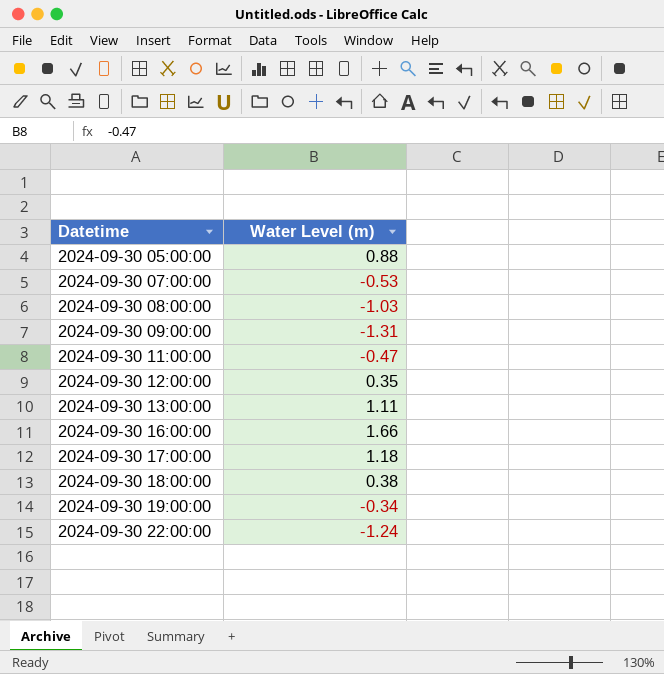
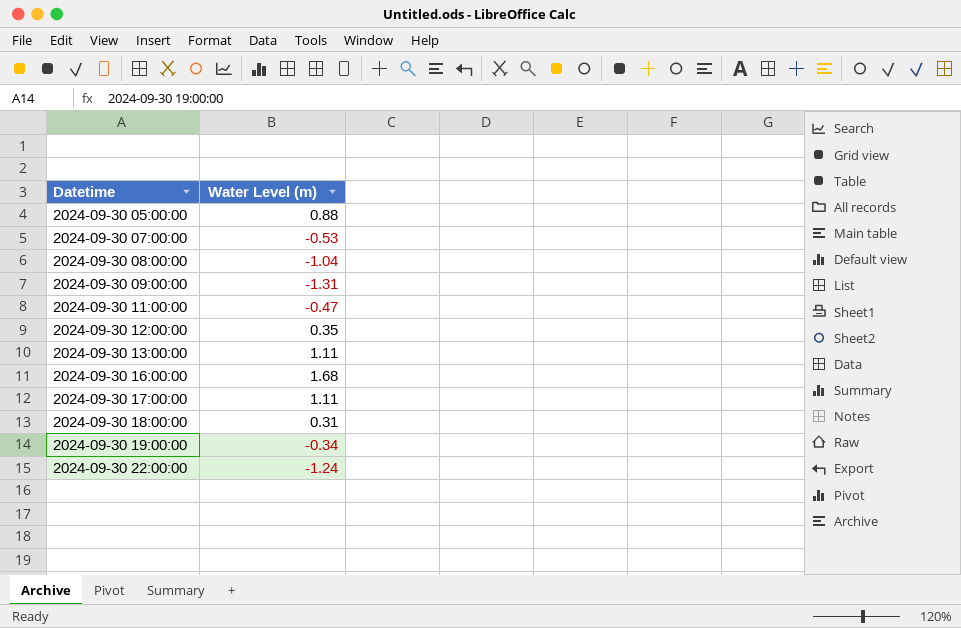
2024-09-30 08:00:00 | Water Level (m): -1.03 -> -1.04
2024-09-30 16:00:00 | Water Level (m): 1.66 -> 1.68
2024-09-30 17:00:00 | Water Level (m): 1.18 -> 1.11
2024-09-30 18:00:00 | Water Level (m): 0.38 -> 0.31

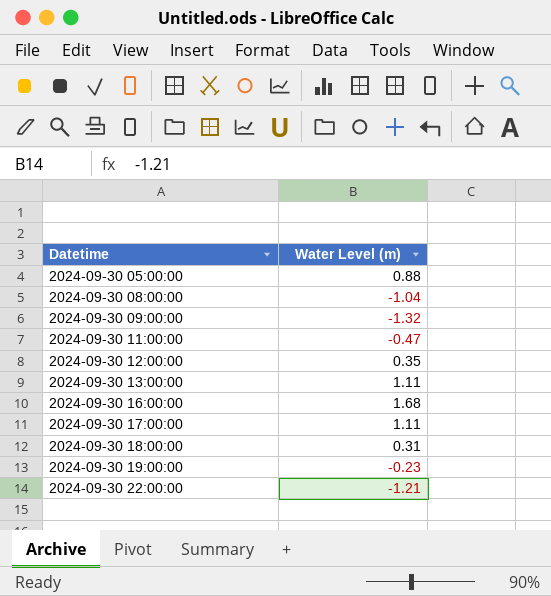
row 2024-09-30 07:00:00: -0.53 -> none
2024-09-30 09:00:00 | Water Level (m): -1.31 -> -1.32
2024-09-30 19:00:00 | Water Level (m): -0.34 -> -0.23
2024-09-30 22:00:00 | Water Level (m): -1.24 -> -1.21

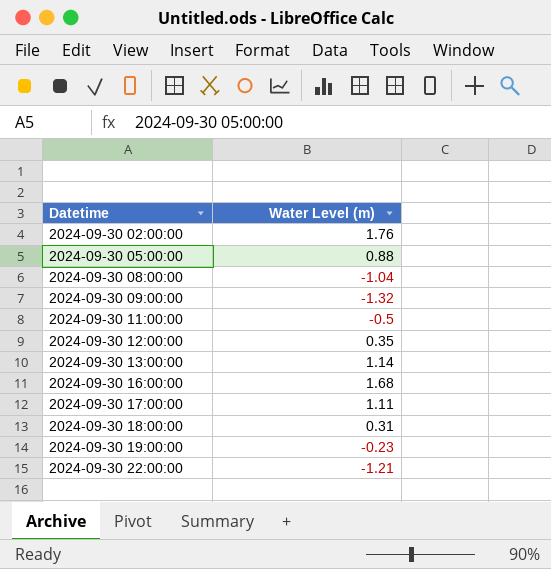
row 2024-09-30 02:00:00: none -> 1.76
2024-09-30 11:00:00 | Water Level (m): -0.47 -> -0.5
2024-09-30 13:00:00 | Water Level (m): 1.11 -> 1.14

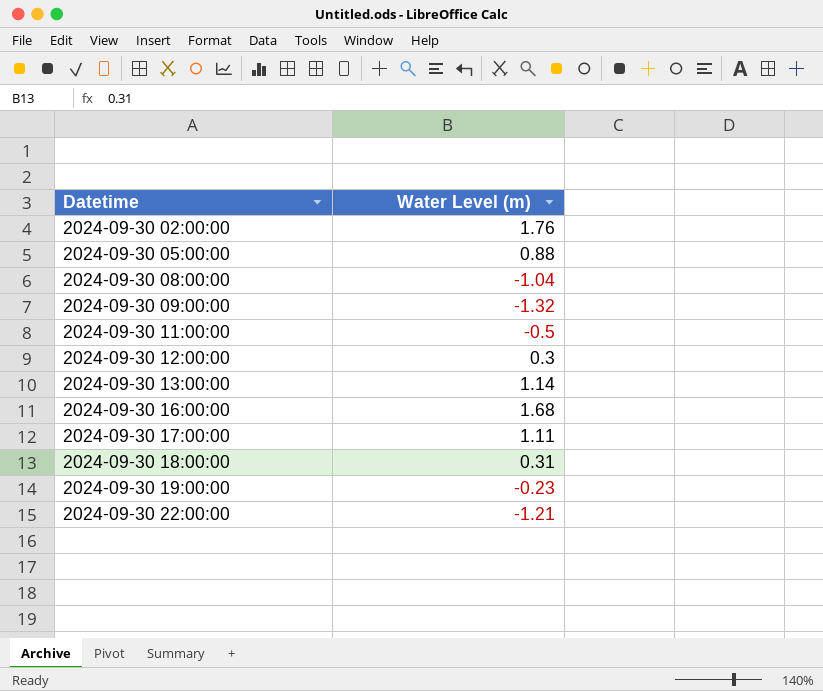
2024-09-30 12:00:00 | Water Level (m): 0.35 -> 0.3

